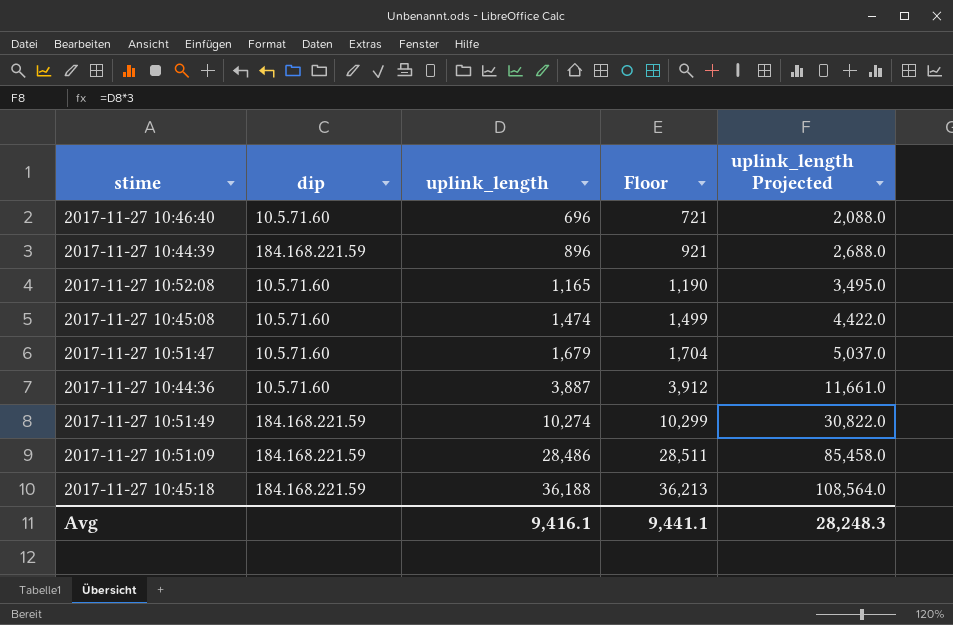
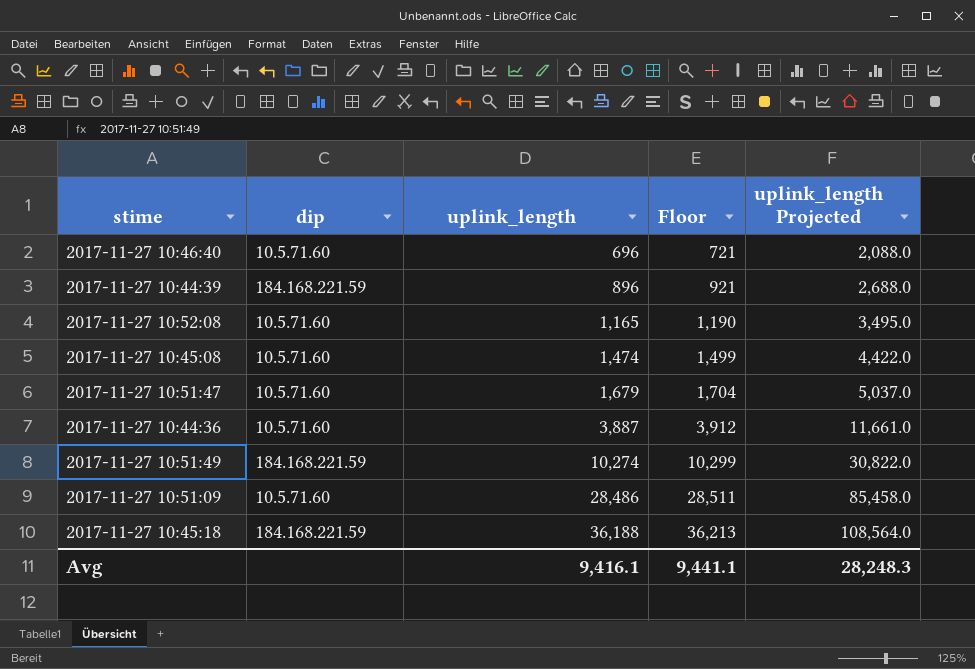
2017-11-27 10:51:09 | dip: 184.168.221.59 -> 10.5.71.60

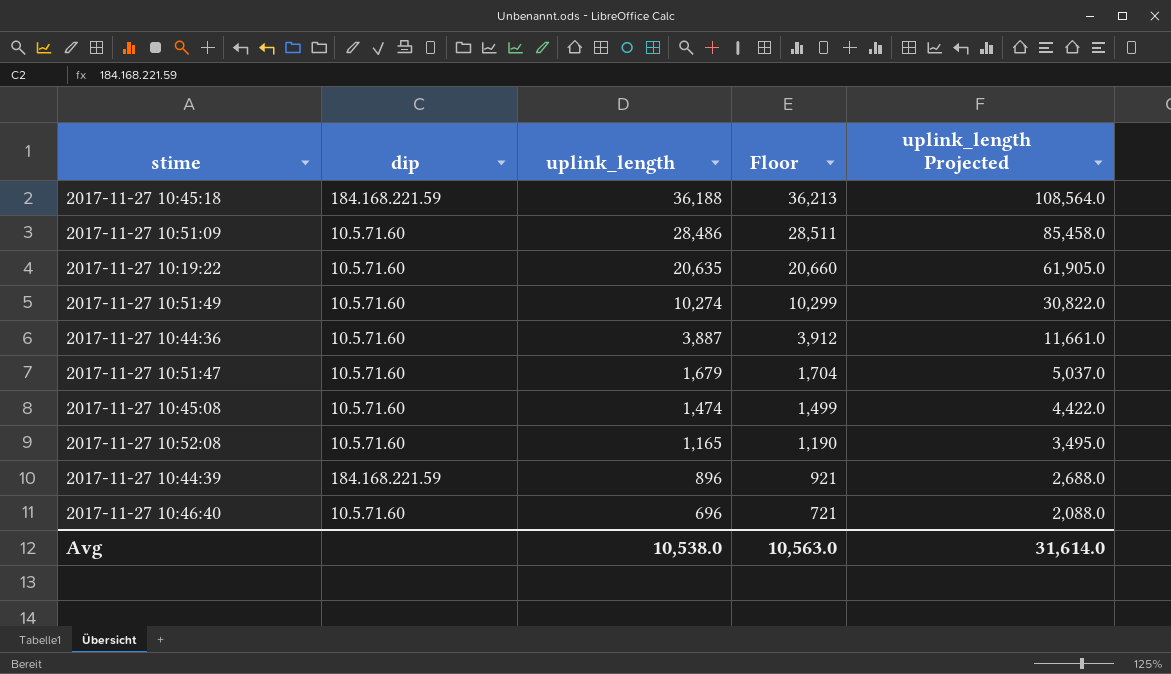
row order: uplink_length ascending -> uplink_length descending
row 2017-11-27 10:19:22: none -> 10.5.71.60 | 20,635 | 20,660 | 61,905.0
2017-11-27 10:51:49 | dip: 184.168.221.59 -> 10.5.71.60
Avg | uplink_length: 9,416.1 -> 10,538.0
Avg | Floor: 9,441.1 -> 10,563.0
Avg | uplink_length Projected: 28,248.3 -> 31,614.0

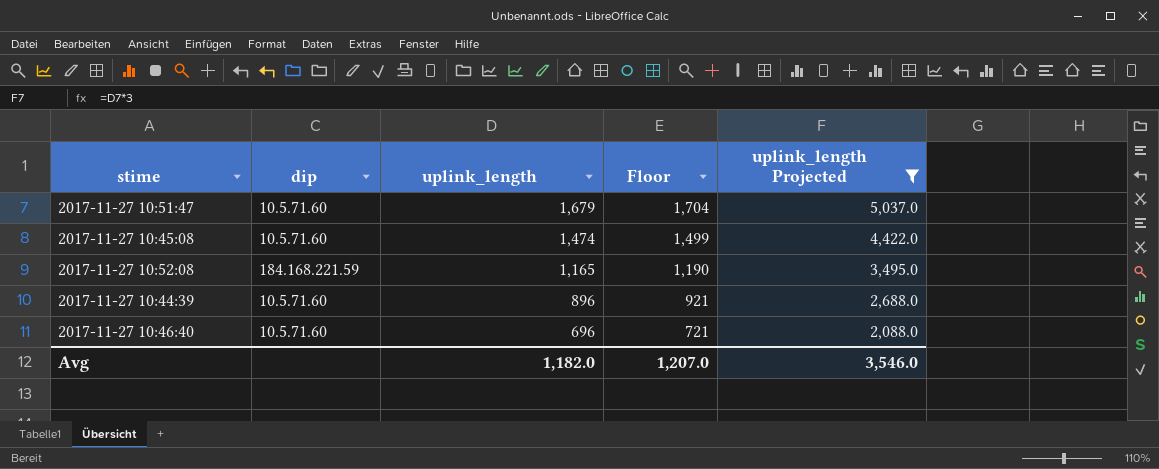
filter: none -> uplink_length Projected <= 5,037.0
2017-11-27 10:52:08 | dip: 10.5.71.60 -> 184.168.221.59
2017-11-27 10:44:39 | dip: 184.168.221.59 -> 10.5.71.60
Avg | uplink_length: 10,538.0 -> 1,182.0
Avg | Floor: 10,563.0 -> 1,207.0
Avg | uplink_length Projected: 31,614.0 -> 3,546.0

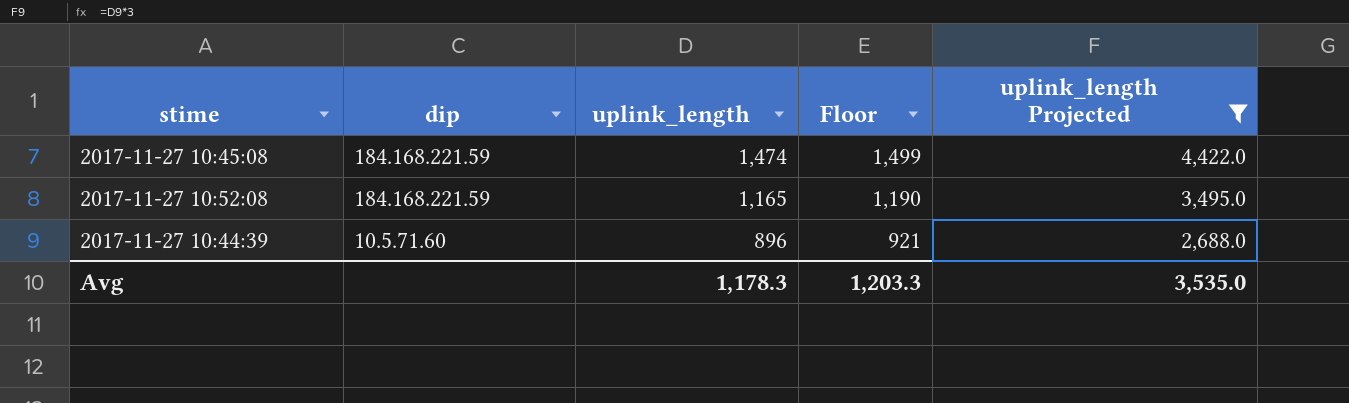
row 2017-11-27 10:51:47: 10.5.71.60 | 1,679 | 1,704 | 5,037.0 -> none
row 2017-11-27 10:46:40: 10.5.71.60 | 696 | 721 | 2,088.0 -> none
2017-11-27 10:45:08 | dip: 10.5.71.60 -> 184.168.221.59
Avg | uplink_length: 1,182.0 -> 1,178.3
Avg | Floor: 1,207.0 -> 1,203.3
Avg | uplink_length Projected: 3,546.0 -> 3,535.0

